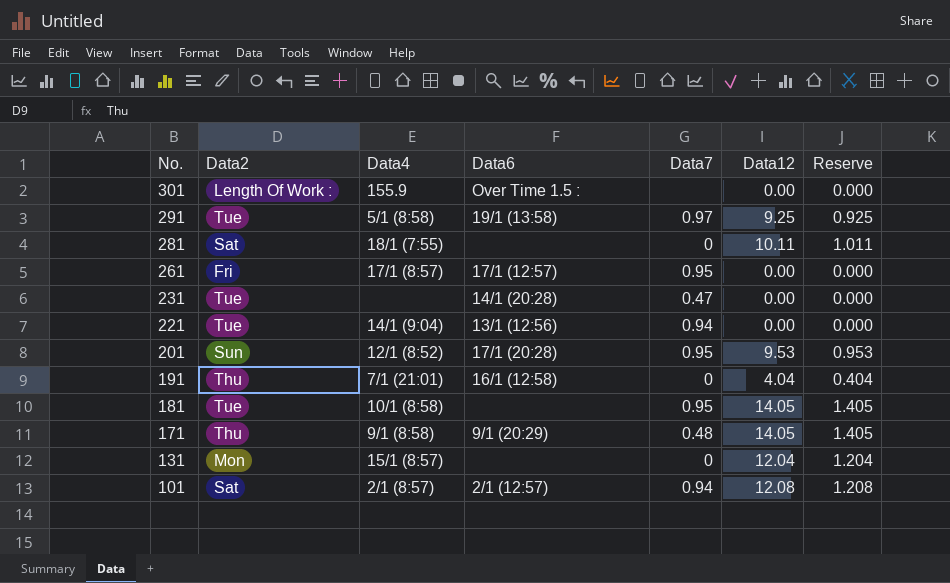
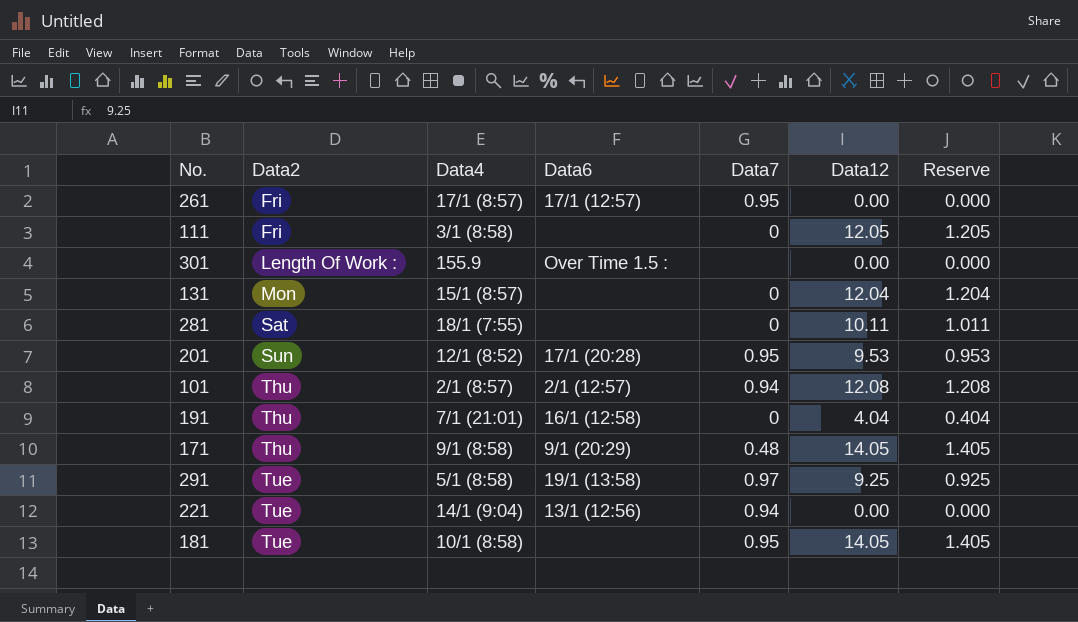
row order: No. descending -> Data2 ascending
row 231: Tue | none | 14/1 (20:28) | 0.47 | 0.00 | 0.000 -> none
row 111: none -> Fri | 3/1 (8:58) | none | 0 | 12.05 | 1.205
101 | Data2: Sat -> Thu

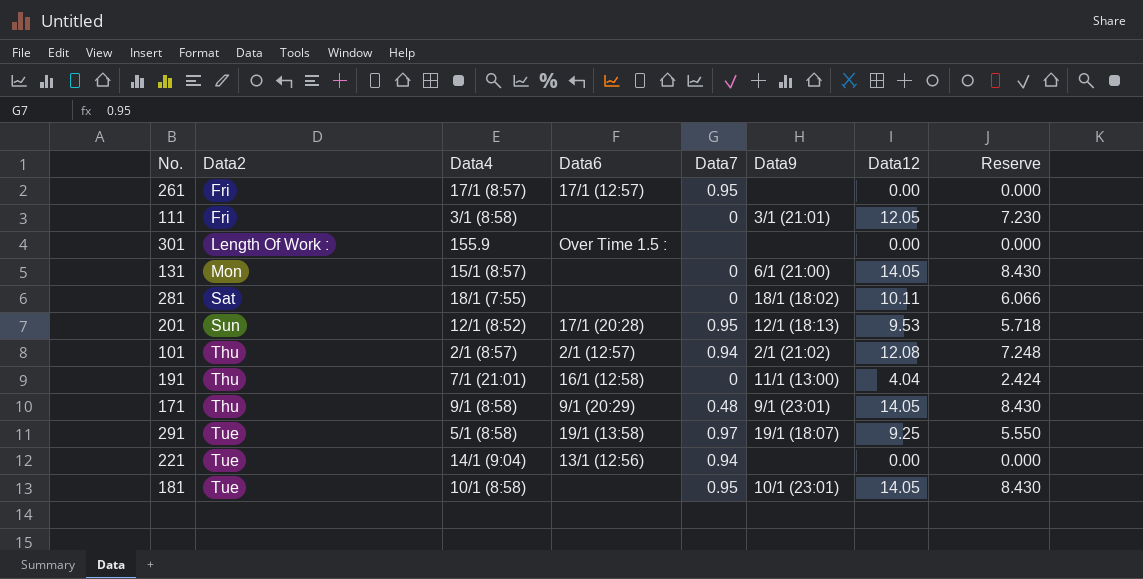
column Data9 | position: none -> 6
column Reserve | formula: [Data12] * 0.1 -> [Data12] * 0.6
131 | Data12: 12.04 -> 14.05

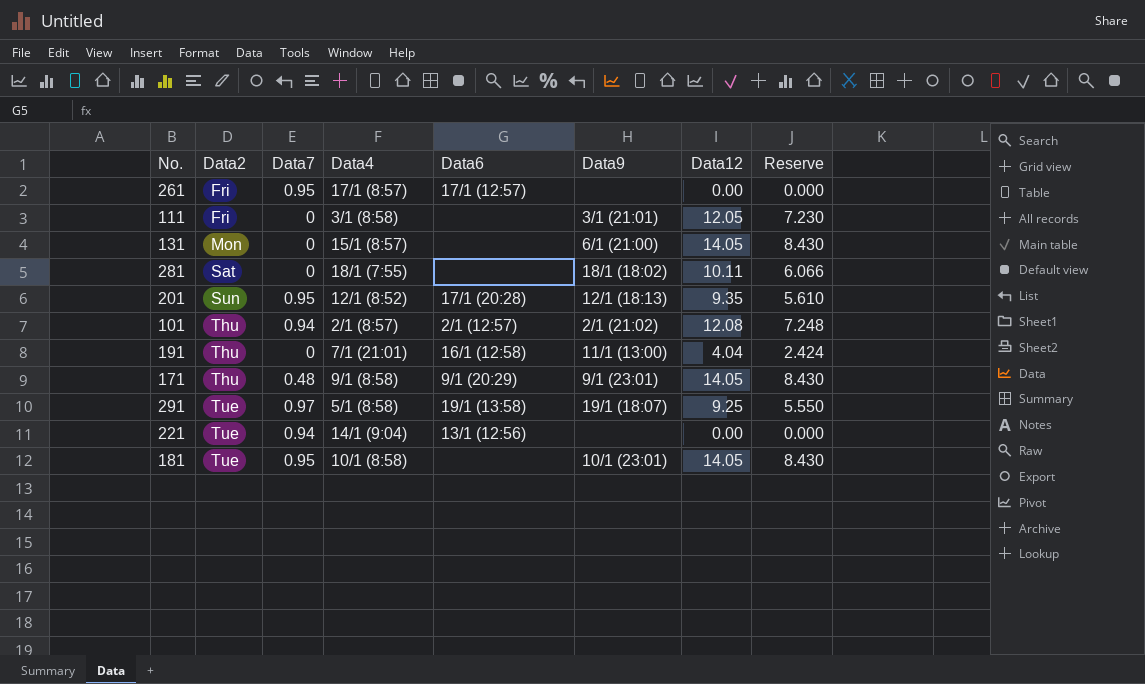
column Data7 | position: 5 -> 3
row 301: Length Of Work : | 155.9 | Over Time 1.5 : | none | none | 0.00 | 0.000 -> none
201 | Data12: 9.53 -> 9.35
201 | Reserve: 5.718 -> 5.610

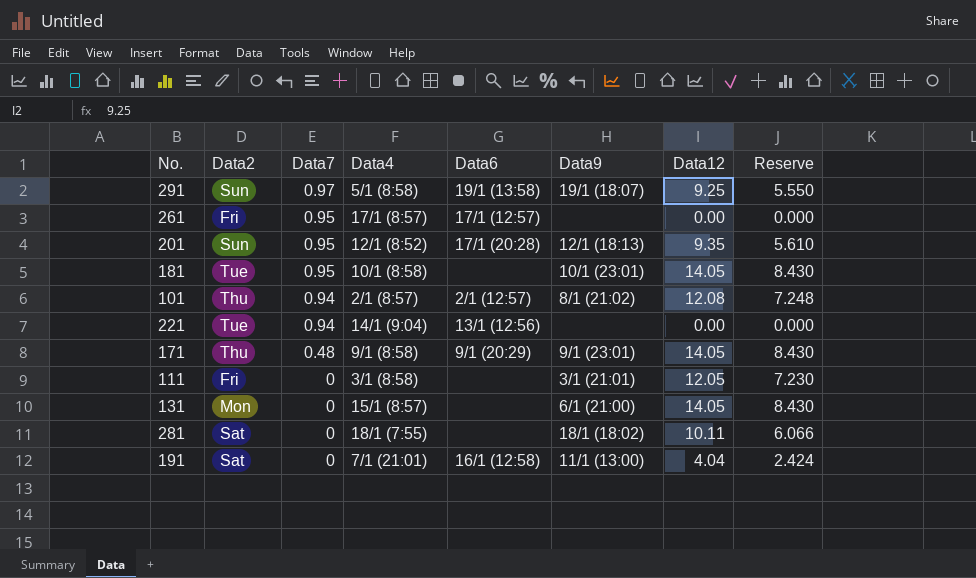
row order: Data2 ascending -> Data7 descending
291 | Data2: Tue -> Sun
101 | Data9: 2/1 (21:02) -> 8/1 (21:02)
191 | Data2: Thu -> Sat

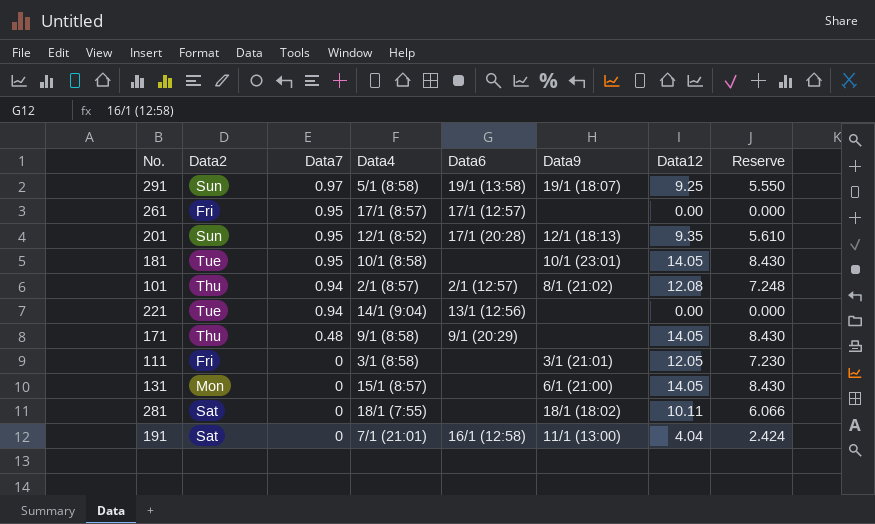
171 | Data9: 9/1 (23:01) -> none

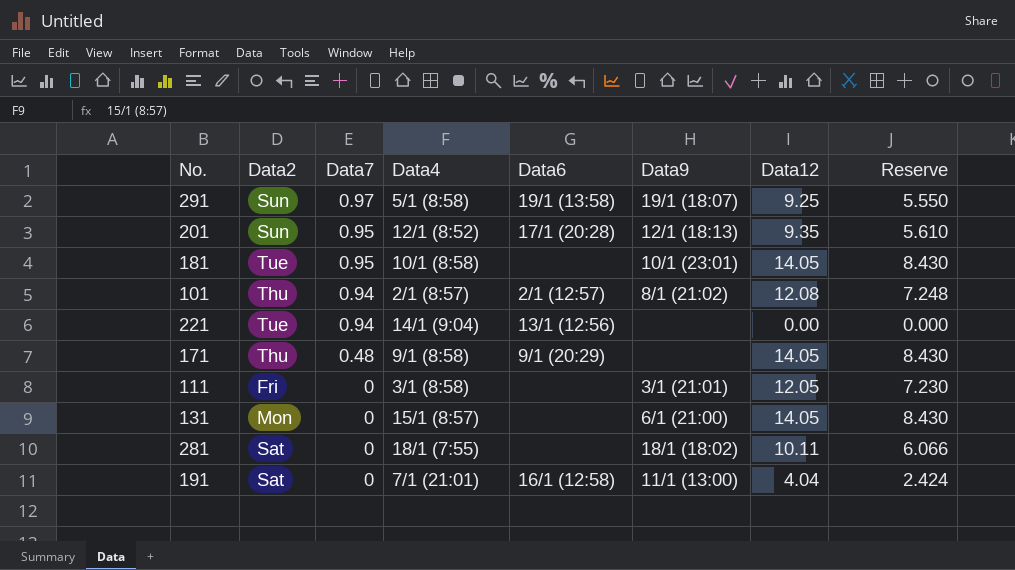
row 261: Fri | 0.95 | 17/1 (8:57) | 17/1 (12:57) | none | 0.00 | 0.000 -> none

